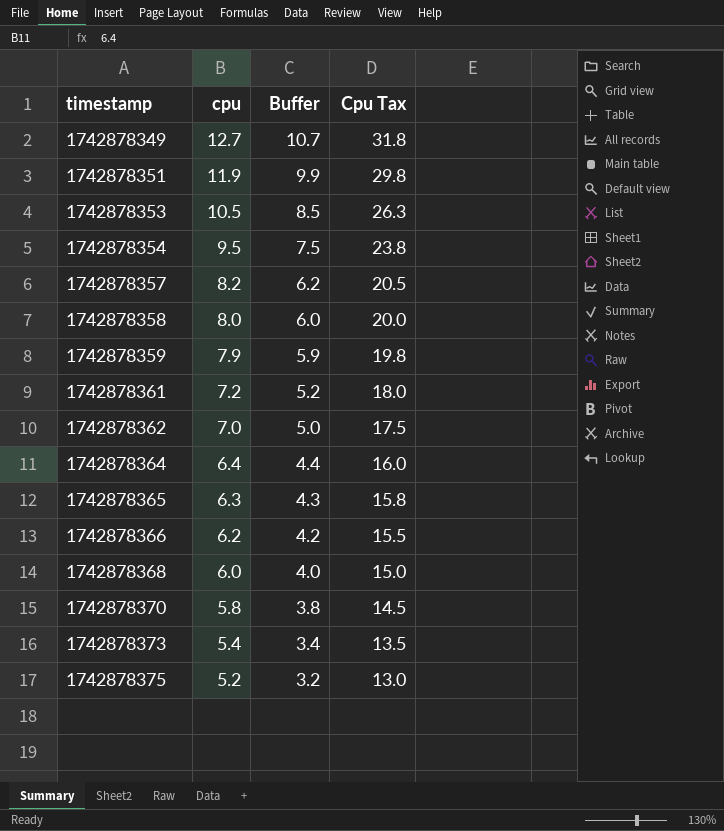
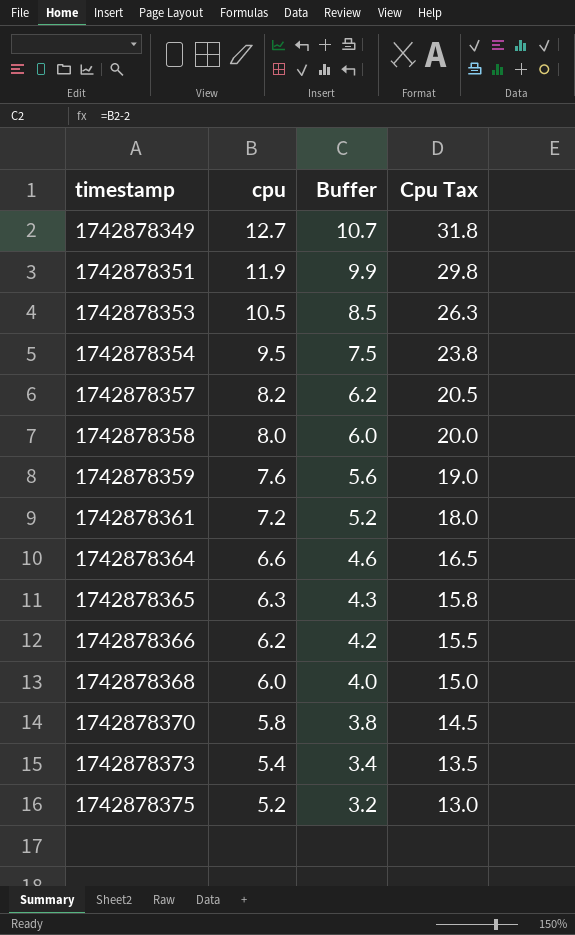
row 1742878362: 7.0 | 5.0 | 17.5 -> none
1742878359 | cpu: 7.9 -> 7.6
1742878359 | Buffer: 5.9 -> 5.6
1742878359 | Cpu Tax: 19.8 -> 19.0
1742878364 | cpu: 6.4 -> 6.6
1742878364 | Buffer: 4.4 -> 4.6
1742878364 | Cpu Tax: 16.0 -> 16.5

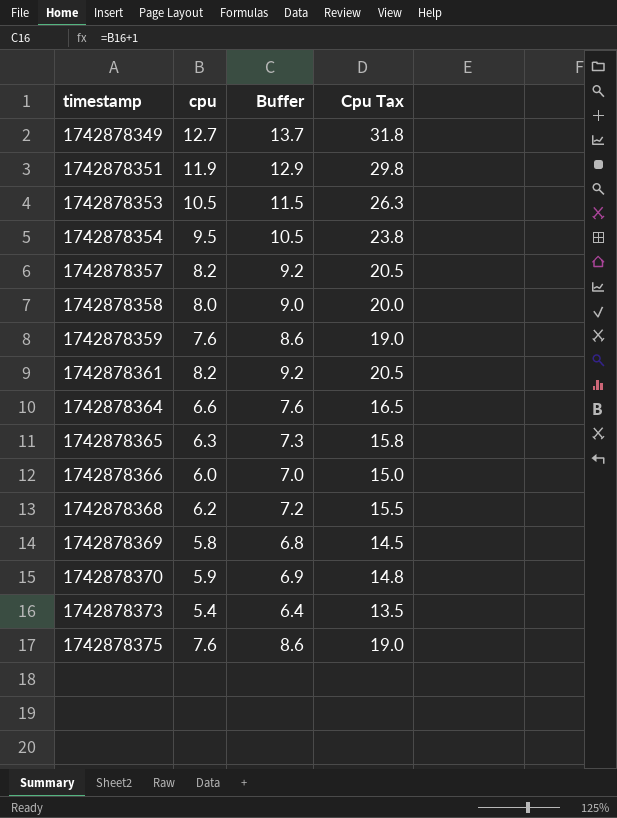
column Buffer | formula: [cpu] - 2 -> [cpu] + 1
1742878361 | cpu: 7.2 -> 8.2
1742878361 | Cpu Tax: 18.0 -> 20.5
1742878366 | cpu: 6.2 -> 6.0
1742878366 | Cpu Tax: 15.5 -> 15.0
1742878368 | cpu: 6.0 -> 6.2
1742878368 | Cpu Tax: 15.0 -> 15.5
row 1742878369: none -> 5.8 | 6.8 | 14.5
1742878370 | cpu: 5.8 -> 5.9
1742878370 | Cpu Tax: 14.5 -> 14.8
1742878375 | cpu: 5.2 -> 7.6
1742878375 | Cpu Tax: 13.0 -> 19.0

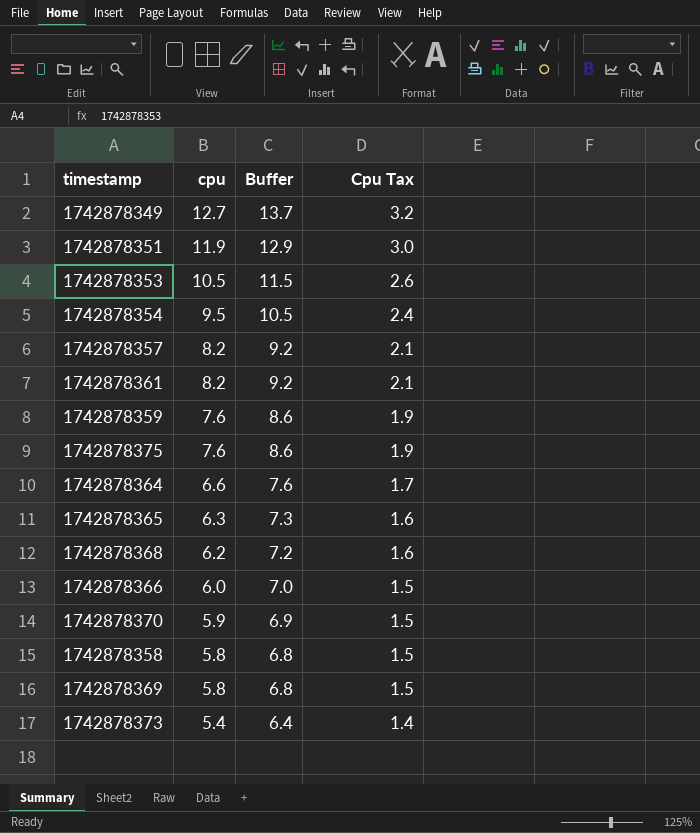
row order: timestamp ascending -> cpu descending
column Cpu Tax | formula: [cpu] * 2.5 -> [cpu] * 0.25
1742878358 | cpu: 8.0 -> 5.8
1742878358 | Buffer: 9.0 -> 6.8

